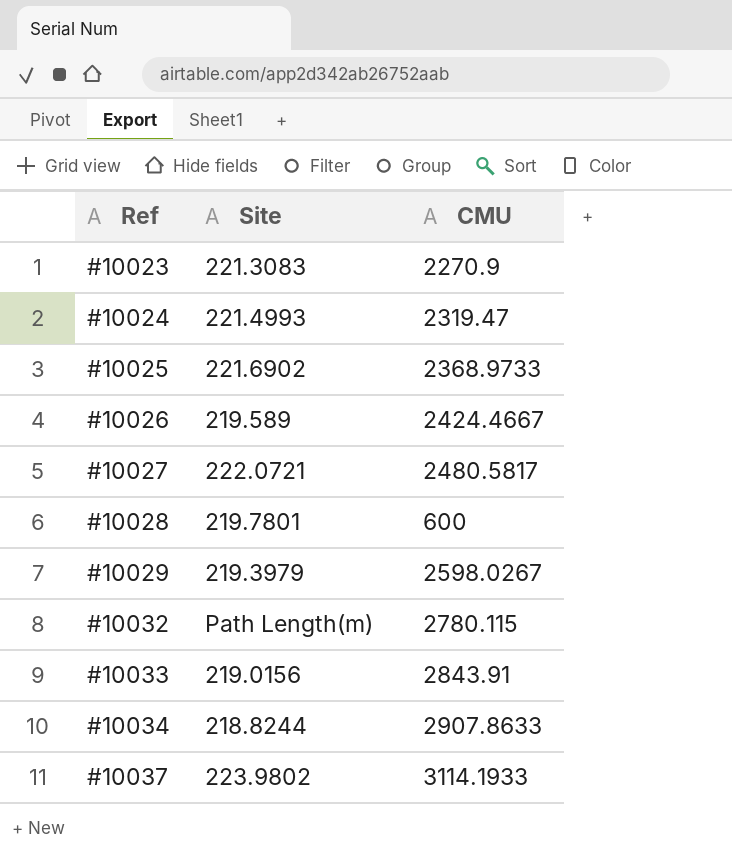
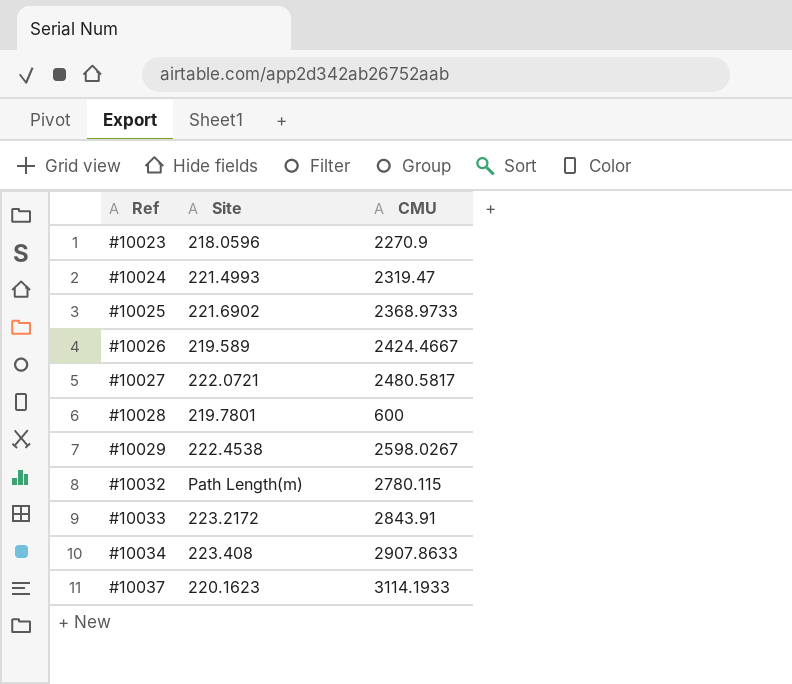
#10023 | Site: 221.3083 -> 218.0596
#10029 | Site: 219.3979 -> 222.4538
#10033 | Site: 219.0156 -> 223.2172
#10034 | Site: 218.8244 -> 223.408
#10037 | Site: 223.9802 -> 220.1623

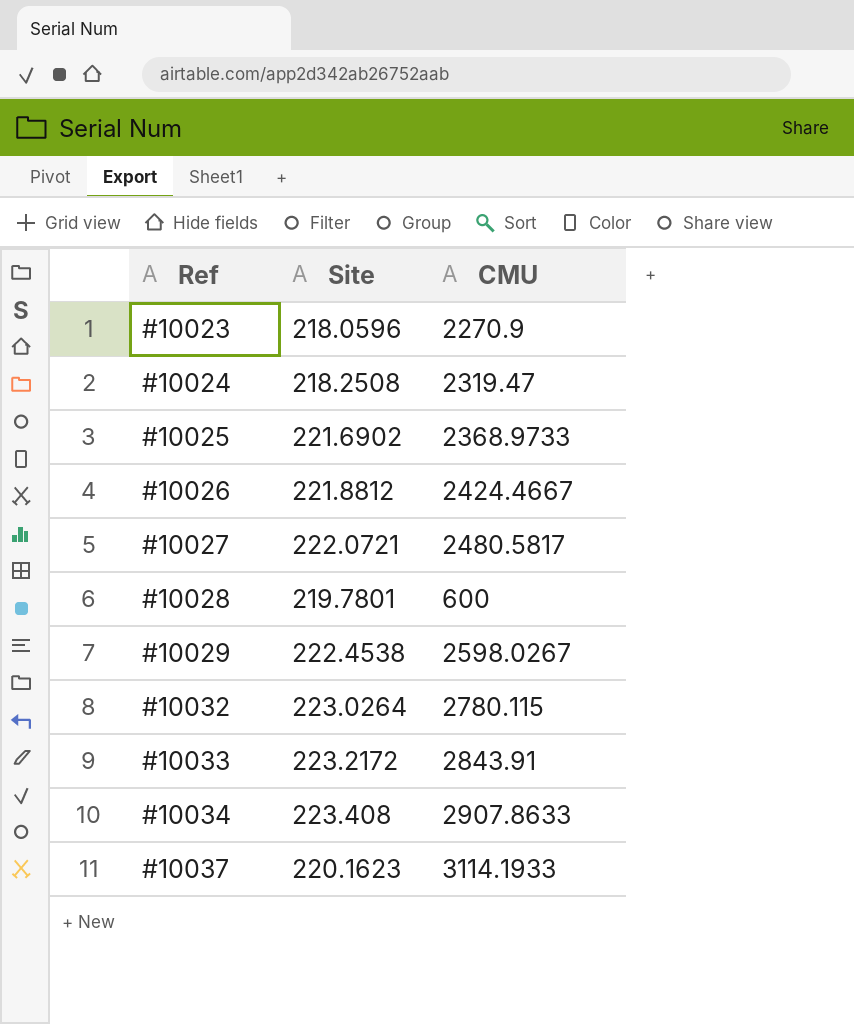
#10024 | Site: 221.4993 -> 218.2508
#10026 | Site: 219.589 -> 221.8812
#10032 | Site: Path Length(m) -> 223.0264

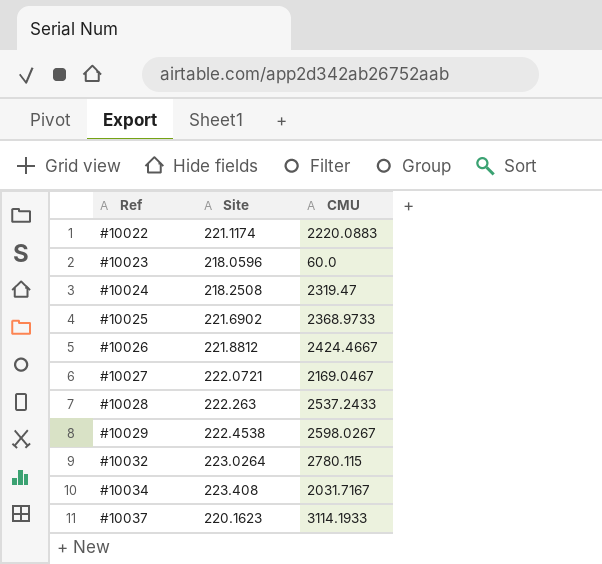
row #10033: 223.2172 | 2843.91 -> none
row #10022: none -> 221.1174 | 2220.0883
#10023 | CMU: 2270.9 -> 60.0
#10027 | CMU: 2480.5817 -> 2169.0467
#10028 | Site: 219.7801 -> 222.263
#10028 | CMU: 600 -> 2537.2433
#10034 | CMU: 2907.8633 -> 2031.7167

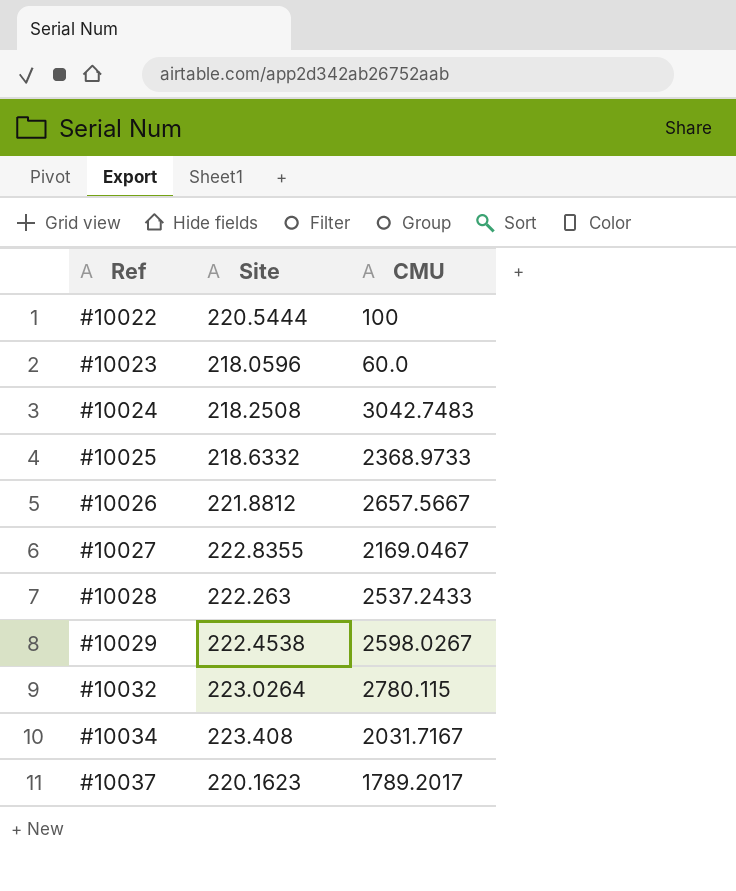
#10022 | Site: 221.1174 -> 220.5444
#10022 | CMU: 2220.0883 -> 100
#10024 | CMU: 2319.47 -> 3042.7483
#10025 | Site: 221.6902 -> 218.6332
#10026 | CMU: 2424.4667 -> 2657.5667
#10027 | Site: 222.0721 -> 222.8355
#10037 | CMU: 3114.1933 -> 1789.2017

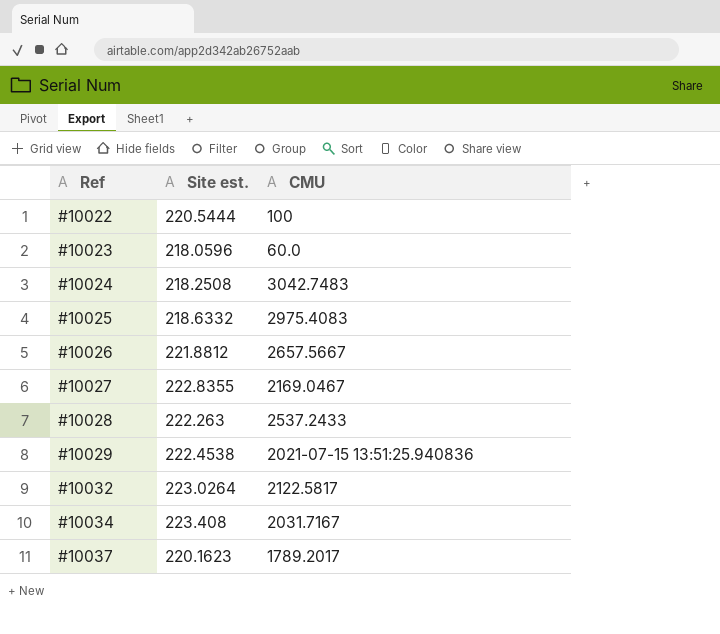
column name: Site -> Site est.
#10025 | CMU: 2368.9733 -> 2975.4083
#10029 | CMU: 2598.0267 -> 2021-07-15 13:51:25.940836
#10032 | CMU: 2780.115 -> 2122.5817

